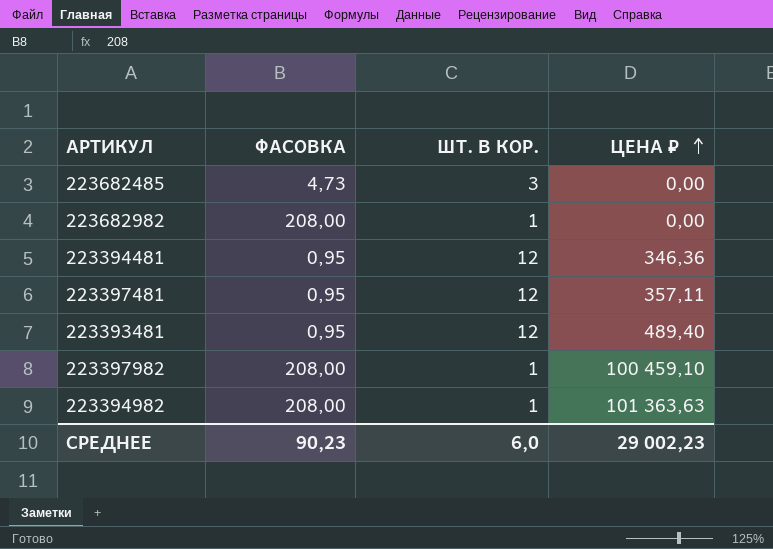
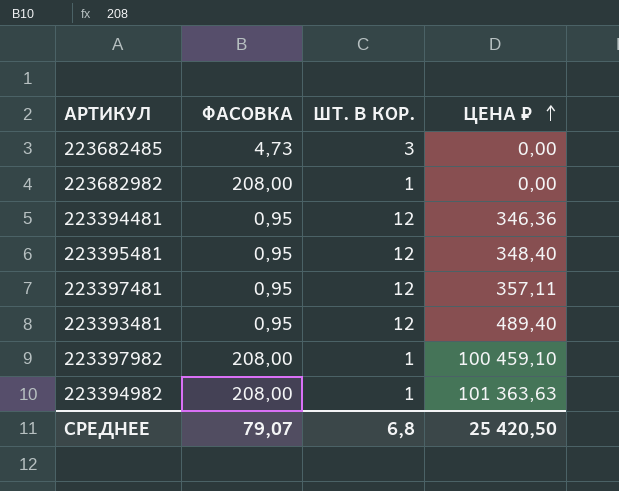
row 223395481: none -> 0,95 | 12 | 348,40
СРЕДНЕЕ | ФАСОВКА: 90,23 -> 79,07
СРЕДНЕЕ | ШТ. В КОР.: 6,0 -> 6,8
СРЕДНЕЕ | ЦЕНА ₽: 29 002,23 -> 25 420,50

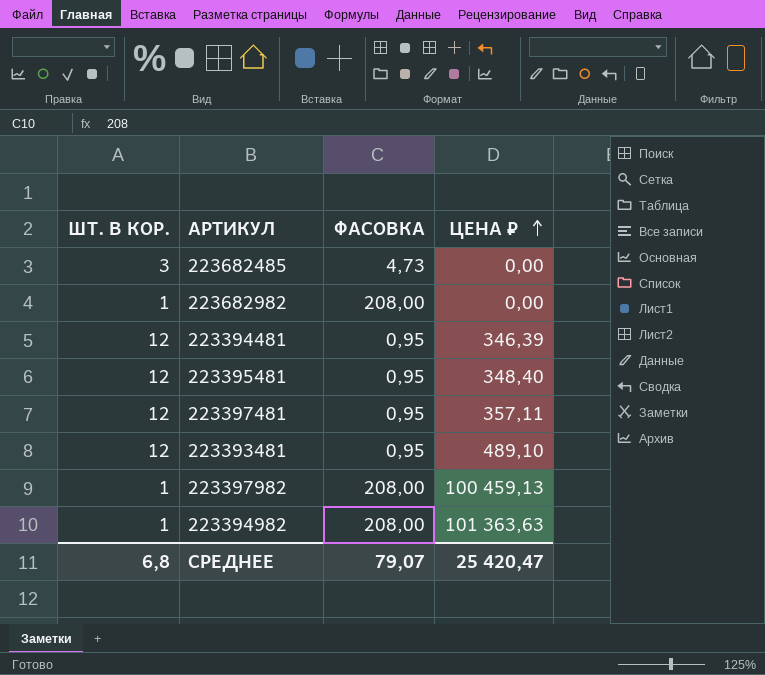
column ШТ. В КОР. | position: 3 -> 1
223394481 | ЦЕНА ₽: 346,36 -> 346,39
223393481 | ЦЕНА ₽: 489,40 -> 489,10
223397982 | ЦЕНА ₽: 100 459,10 -> 100 459,13
СРЕДНЕЕ | ЦЕНА ₽: 25 420,50 -> 25 420,47

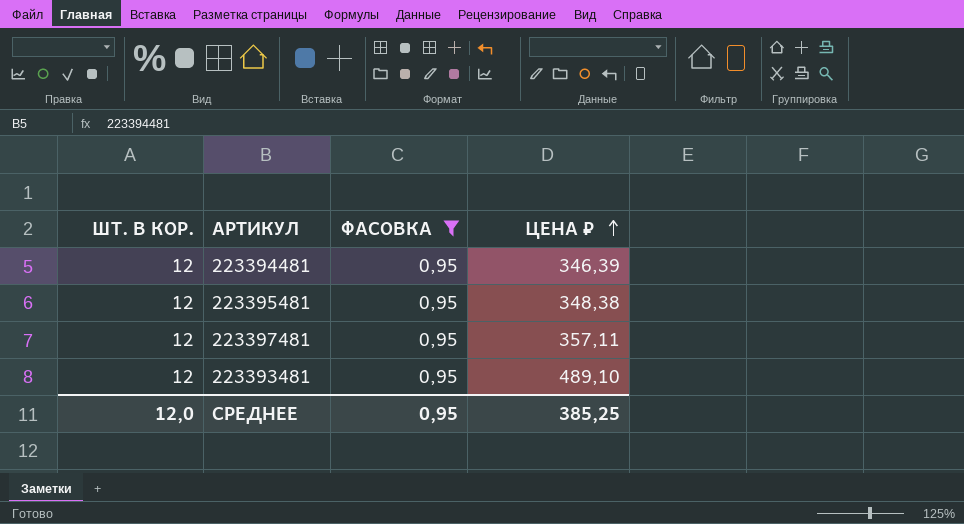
filter: none -> ФАСОВКА = 0,95
223395481 | ЦЕНА ₽: 348,40 -> 348,38
СРЕДНЕЕ | ШТ. В КОР.: 6,8 -> 12,0
СРЕДНЕЕ | ФАСОВКА: 79,07 -> 0,95
СРЕДНЕЕ | ЦЕНА ₽: 25 420,47 -> 385,25

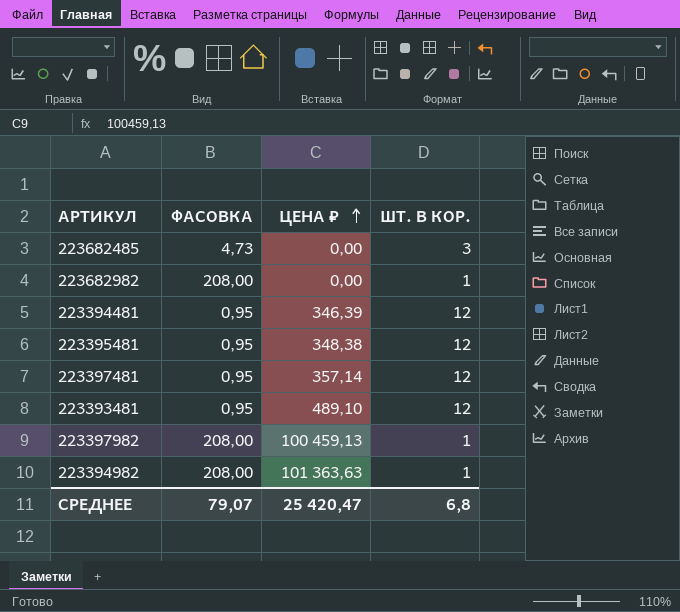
filter: ФАСОВКА = 0,95 -> none
column ШТ. В КОР. | position: 1 -> 4
223397481 | ЦЕНА ₽: 357,11 -> 357,14
СРЕДНЕЕ | ФАСОВКА: 0,95 -> 79,07
СРЕДНЕЕ | ЦЕНА ₽: 385,25 -> 25 420,47
СРЕДНЕЕ | ШТ. В КОР.: 12,0 -> 6,8

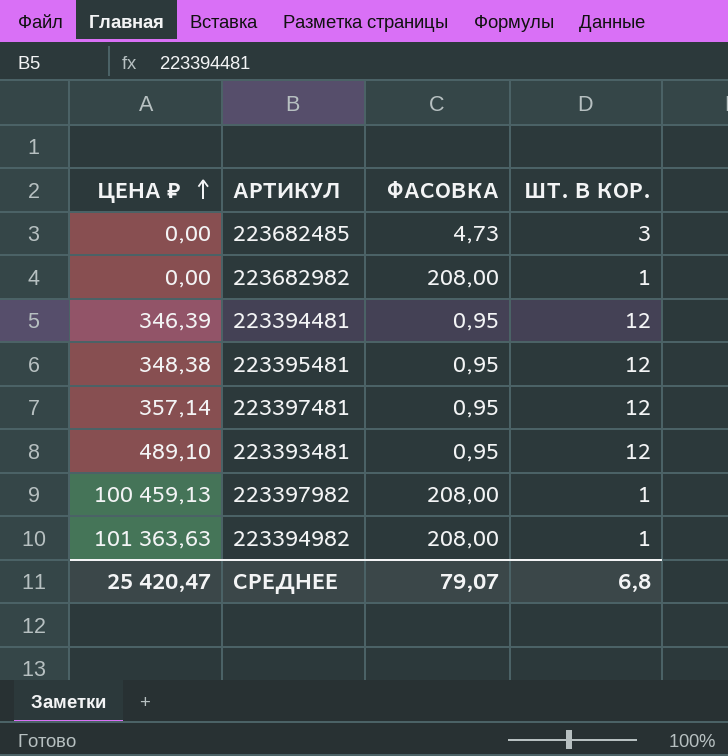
column ЦЕНА ₽ | position: 3 -> 1

